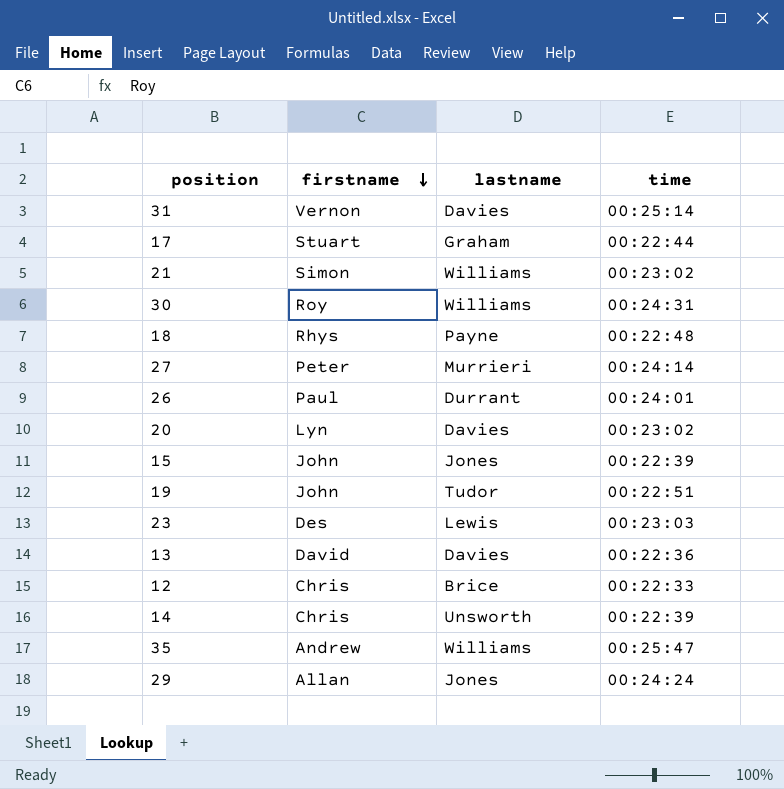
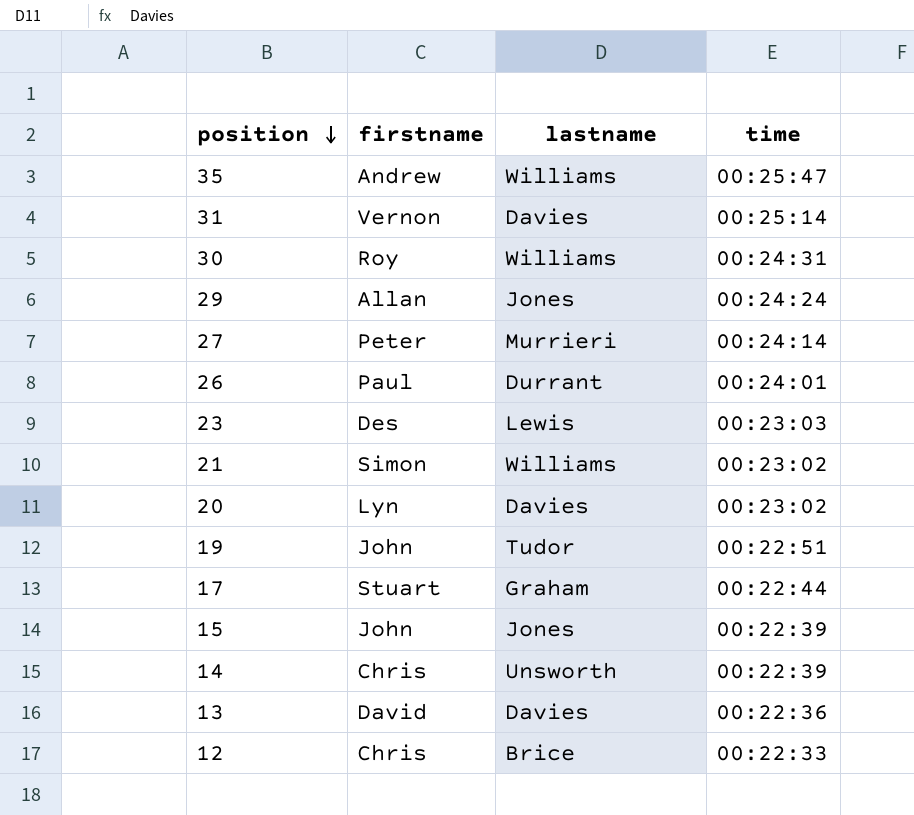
row order: firstname descending -> position descending
row 18: Rhys | Payne | 00:22:48 -> none

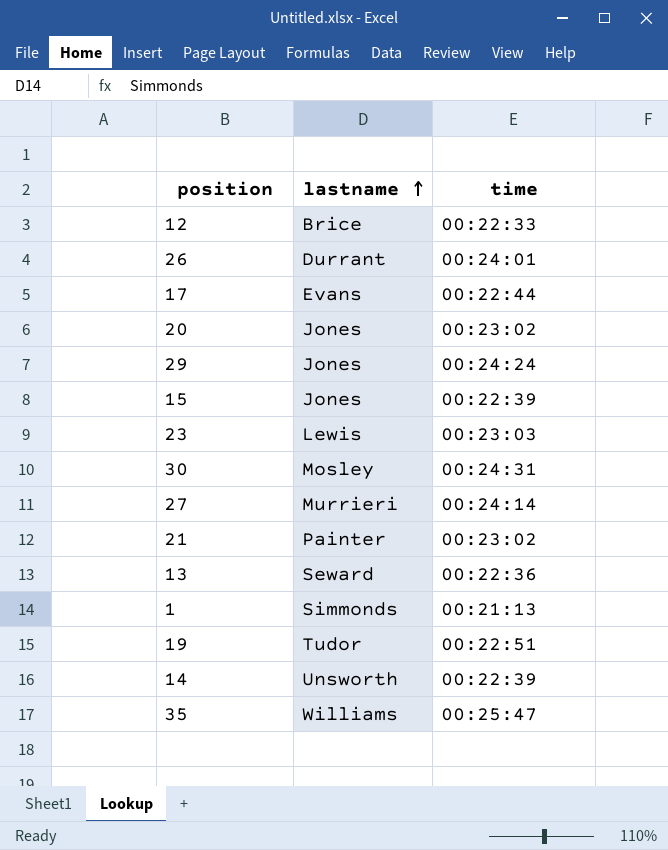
row order: position descending -> lastname ascending
column firstname | position: 2 -> none
row 31: Vernon | Davies | 00:25:14 -> none
17 | lastname: Graham -> Evans
20 | lastname: Davies -> Jones
30 | lastname: Williams -> Mosley
21 | lastname: Williams -> Painter
13 | lastname: Davies -> Seward
row 1: none -> Simmonds | 00:21:13

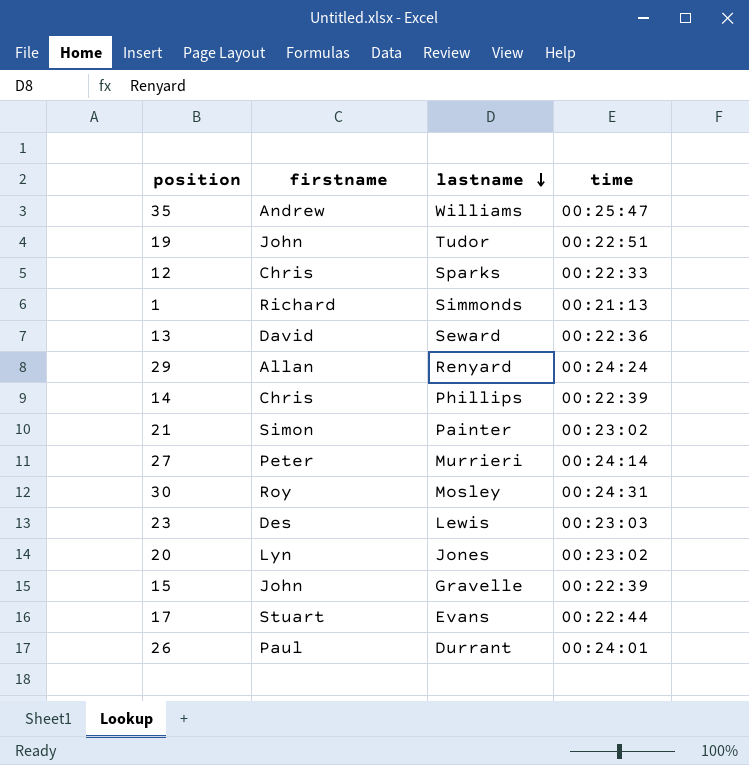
row order: lastname ascending -> lastname descending
column firstname | position: none -> 2
12 | lastname: Brice -> Sparks
29 | lastname: Jones -> Renyard
14 | lastname: Unsworth -> Phillips
15 | lastname: Jones -> Gravelle

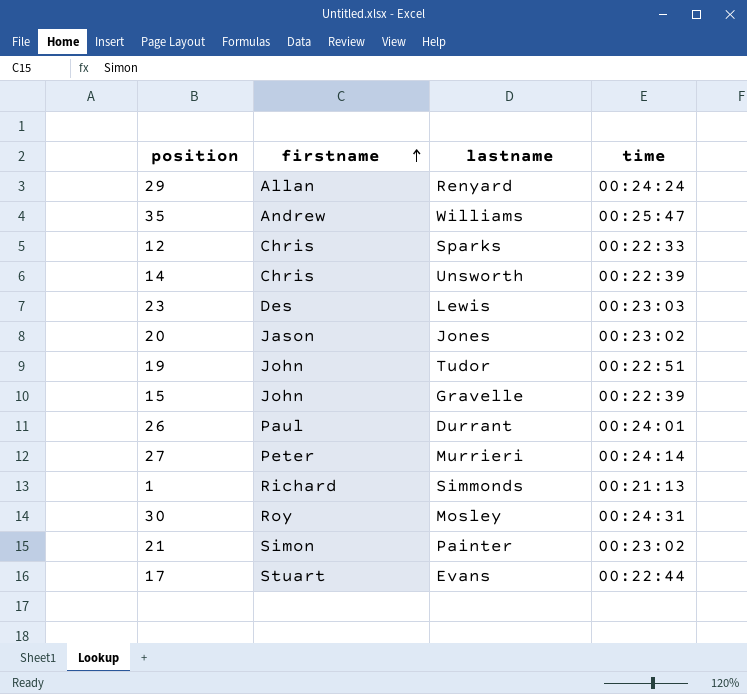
row order: lastname descending -> firstname ascending
row 13: David | Seward | 00:22:36 -> none
14 | lastname: Phillips -> Unsworth
20 | firstname: Lyn -> Jason

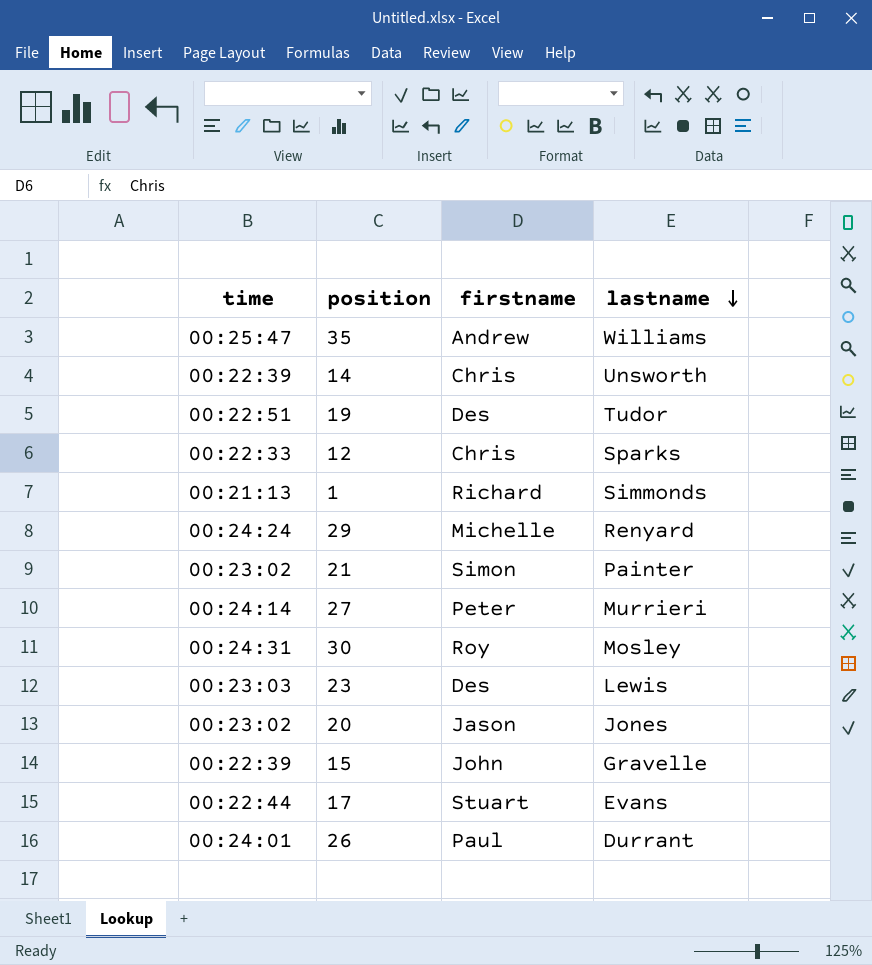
row order: firstname ascending -> lastname descending
column time | position: 4 -> 1
19 | firstname: John -> Des
29 | firstname: Allan -> Michelle

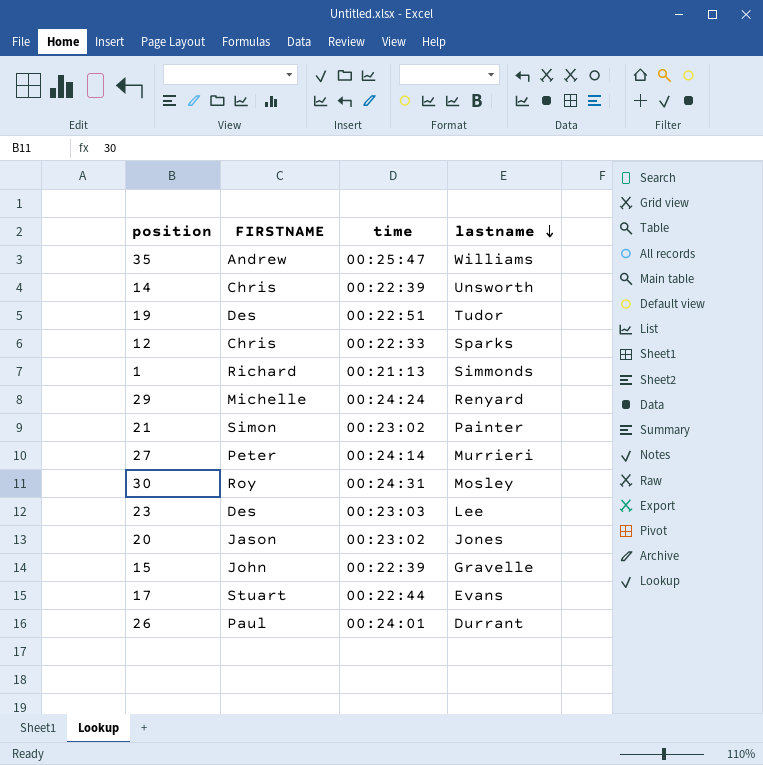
column name: firstname -> FIRSTNAME
column time | position: 1 -> 3
23 | lastname: Lewis -> Lee

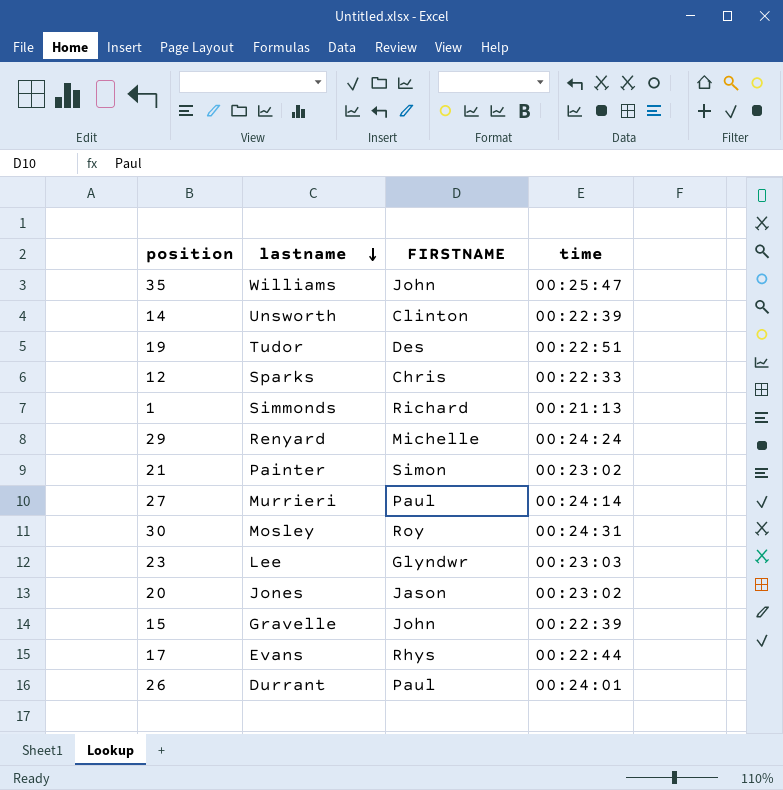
column lastname | position: 4 -> 2
35 | FIRSTNAME: Andrew -> John
14 | FIRSTNAME: Chris -> Clinton
27 | FIRSTNAME: Peter -> Paul
23 | FIRSTNAME: Des -> Glyndwr
17 | FIRSTNAME: Stuart -> Rhys

